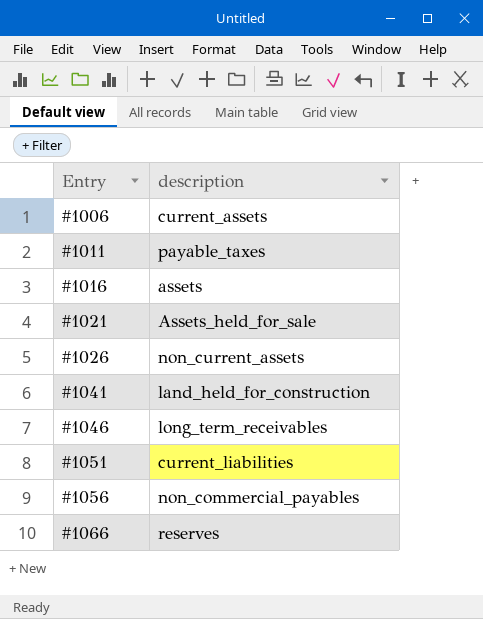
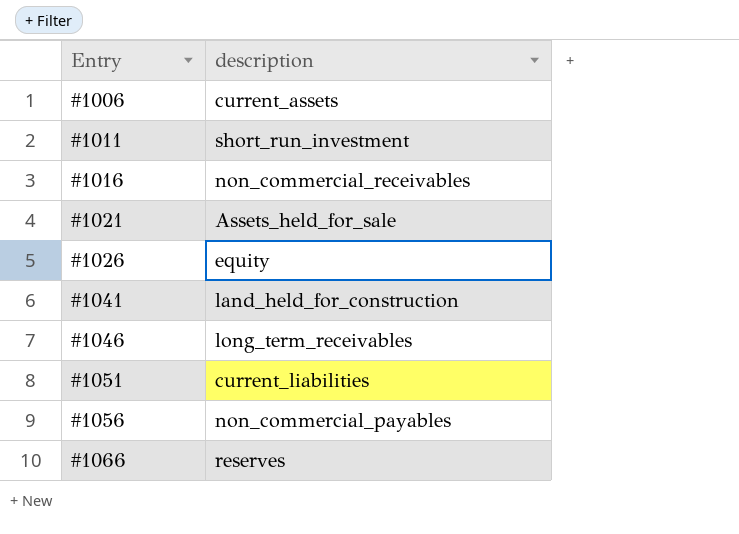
#1011 | description: payable_taxes -> short_run_investment
#1016 | description: assets -> non_commercial_receivables
#1026 | description: non_current_assets -> equity

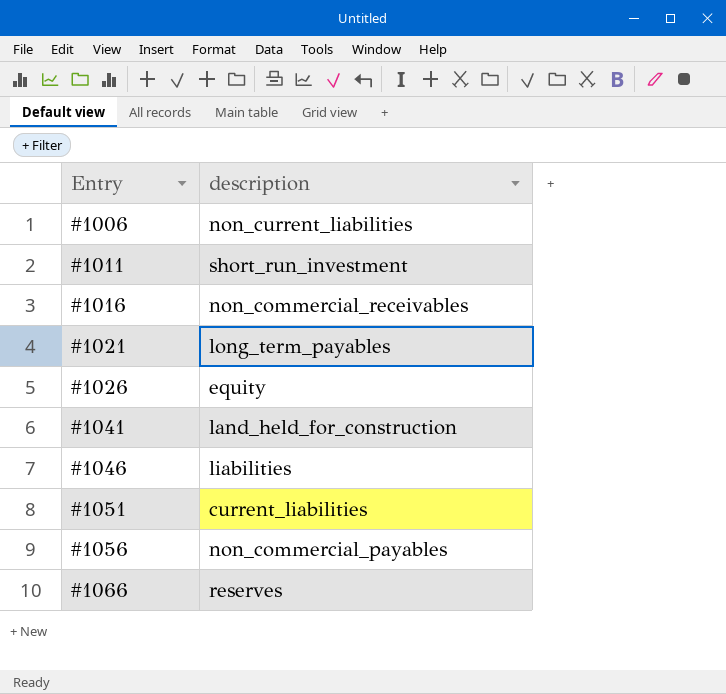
#1006 | description: current_assets -> non_current_liabilities
#1021 | description: Assets_held_for_sale -> long_term_payables
#1046 | description: long_term_receivables -> liabilities

